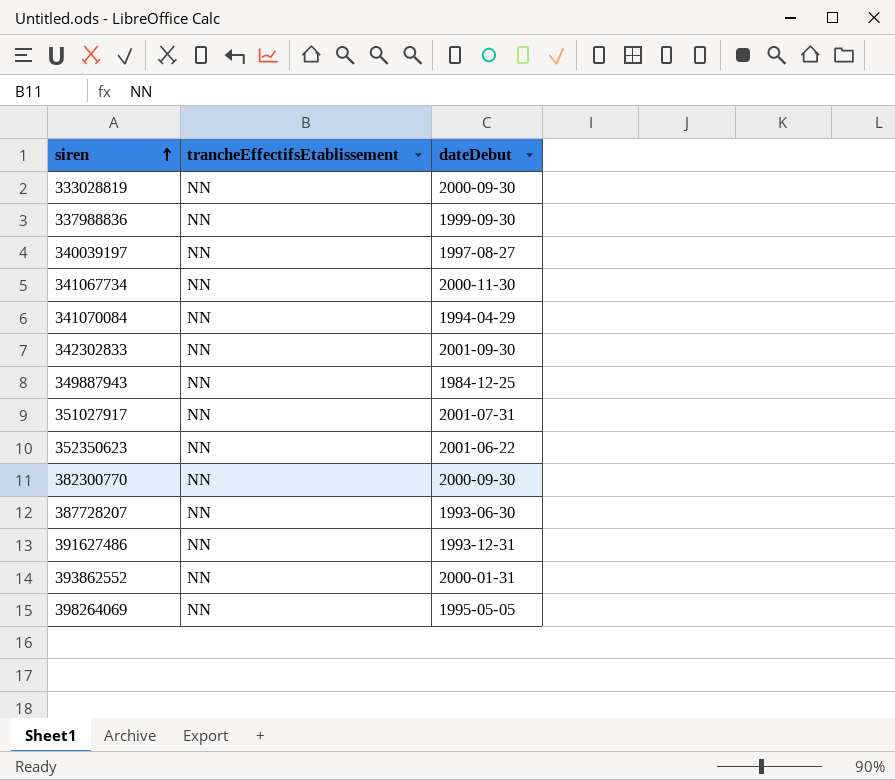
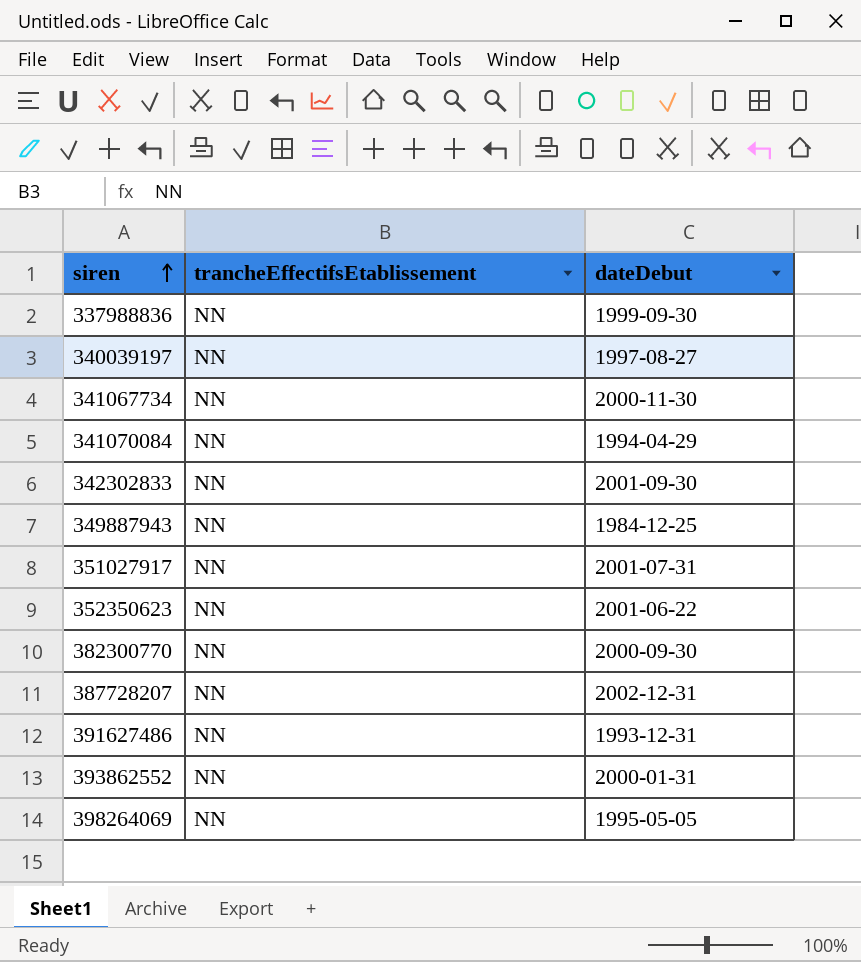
row 333028819: NN | 2000-09-30 -> none
387728207 | dateDebut: 1993-06-30 -> 2002-12-31

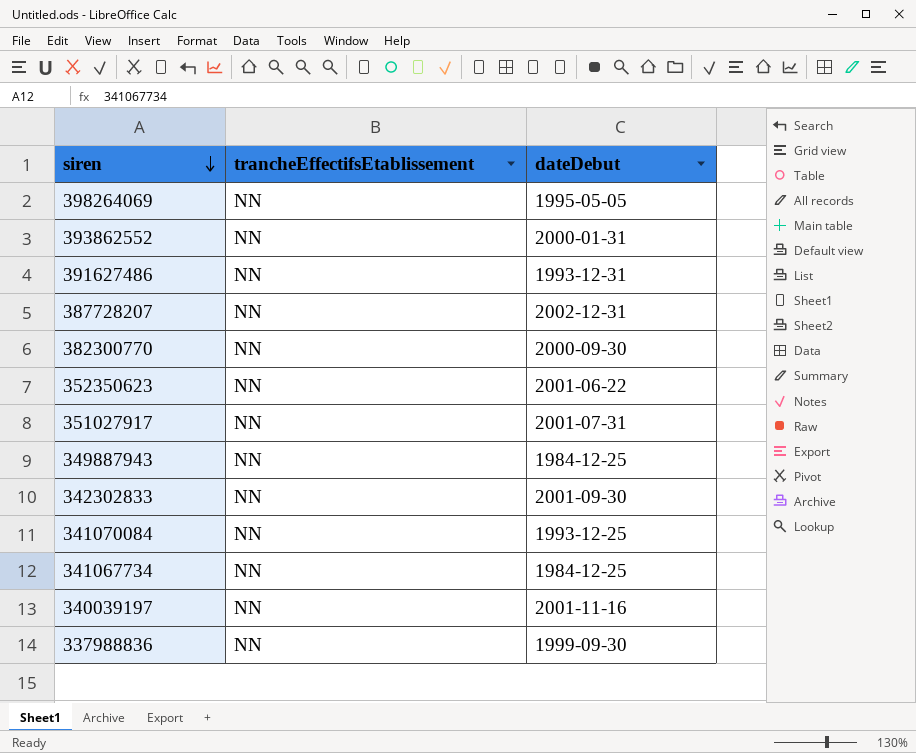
row order: siren ascending -> siren descending
341070084 | dateDebut: 1994-04-29 -> 1993-12-25
341067734 | dateDebut: 2000-11-30 -> 1984-12-25
340039197 | dateDebut: 1997-08-27 -> 2001-11-16

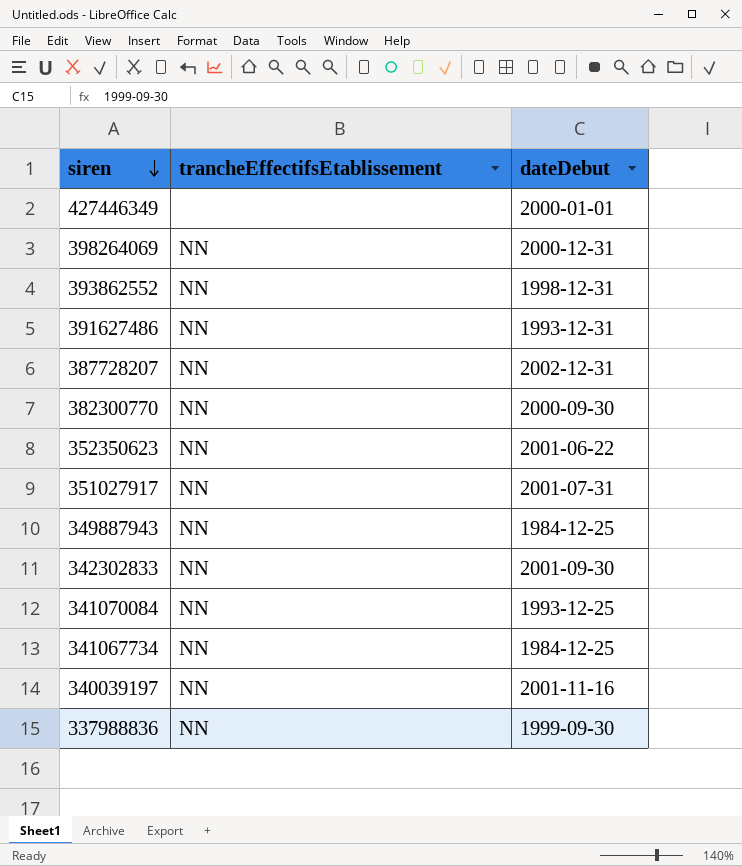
row 427446349: none -> none | 2000-01-01
398264069 | dateDebut: 1995-05-05 -> 2000-12-31
393862552 | dateDebut: 2000-01-31 -> 1998-12-31

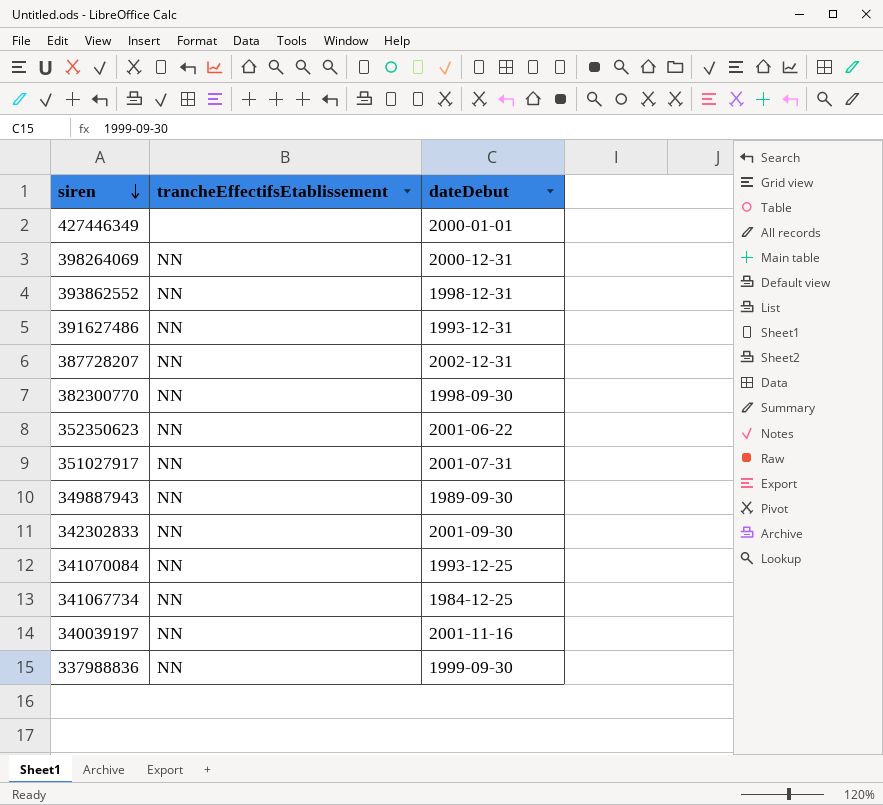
382300770 | dateDebut: 2000-09-30 -> 1998-09-30
349887943 | dateDebut: 1984-12-25 -> 1989-09-30

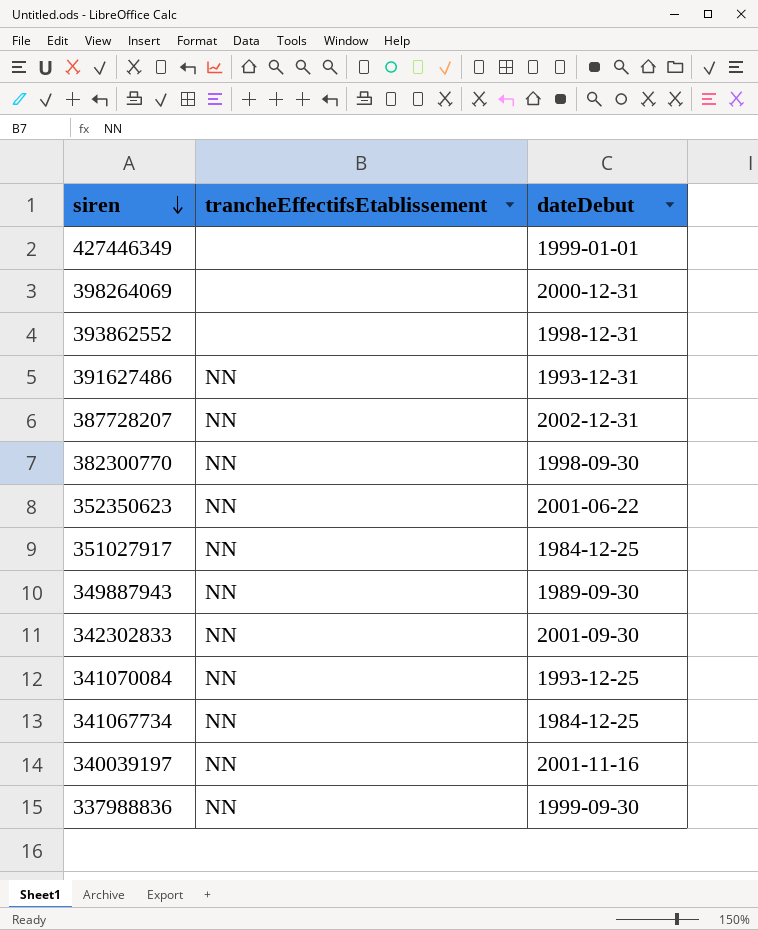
427446349 | dateDebut: 2000-01-01 -> 1999-01-01
398264069 | trancheEffectifsEtablissement: NN -> none
393862552 | trancheEffectifsEtablissement: NN -> none
351027917 | dateDebut: 2001-07-31 -> 1984-12-25

